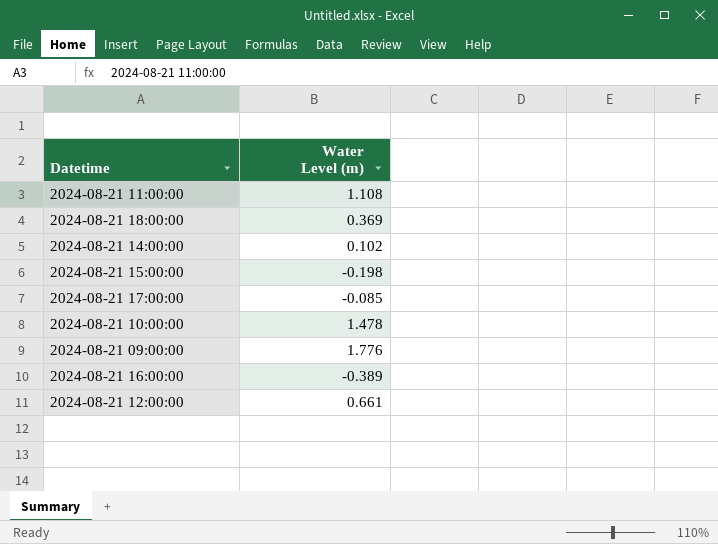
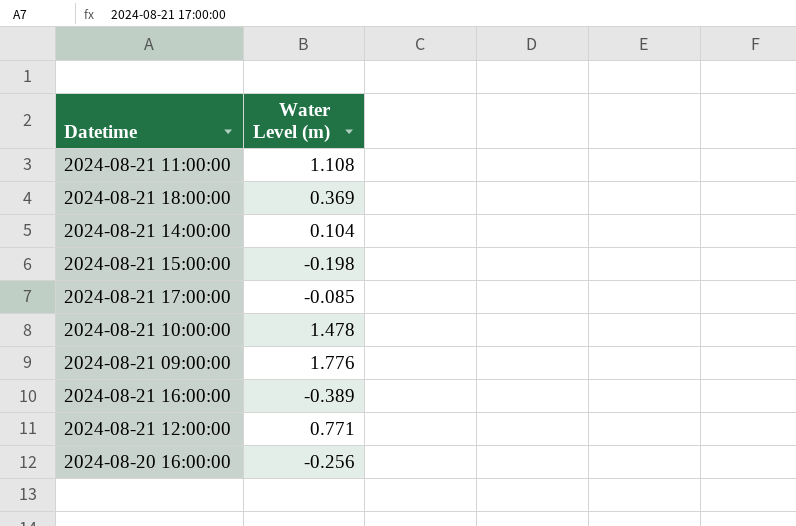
2024-08-21 14:00:00 | Water Level (m): 0.102 -> 0.104
2024-08-21 12:00:00 | Water Level (m): 0.661 -> 0.771
row 2024-08-20 16:00:00: none -> -0.256

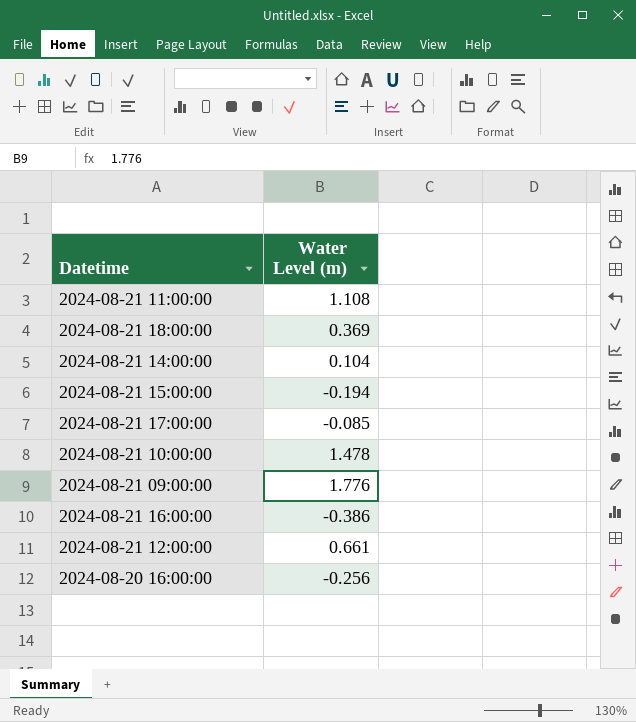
2024-08-21 15:00:00 | Water Level (m): -0.198 -> -0.194
2024-08-21 16:00:00 | Water Level (m): -0.389 -> -0.386
2024-08-21 12:00:00 | Water Level (m): 0.771 -> 0.661

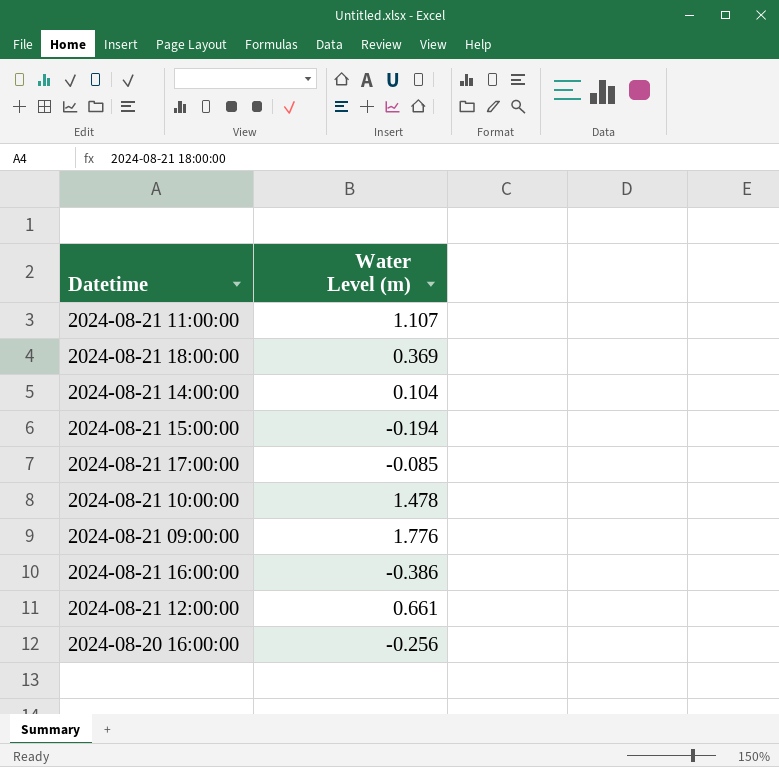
2024-08-21 11:00:00 | Water Level (m): 1.108 -> 1.107

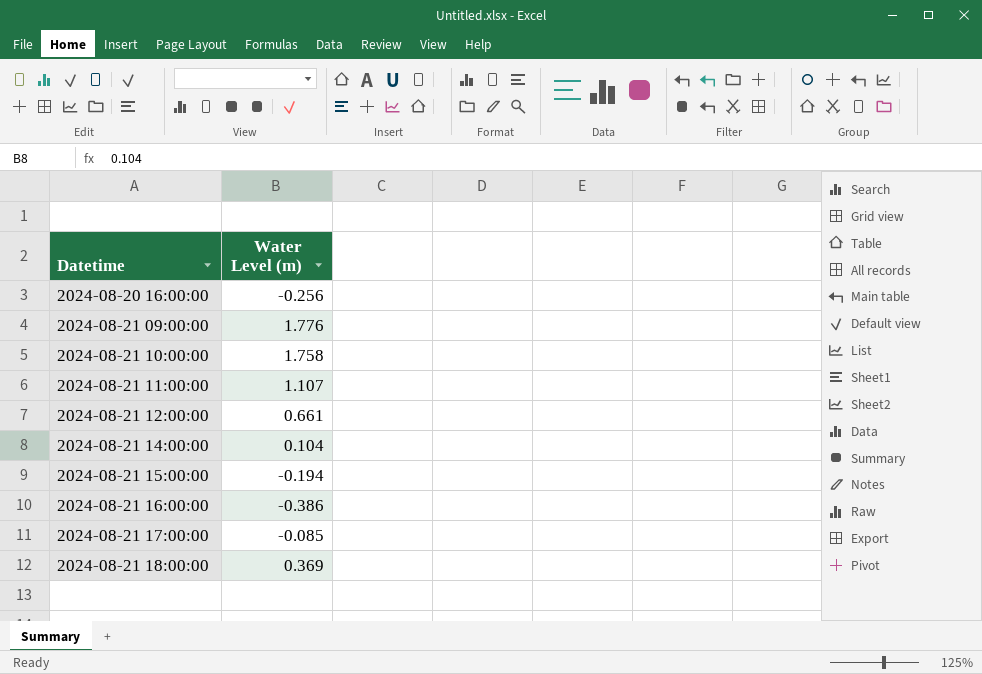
row order: none -> Datetime ascending
2024-08-21 10:00:00 | Water Level (m): 1.478 -> 1.758

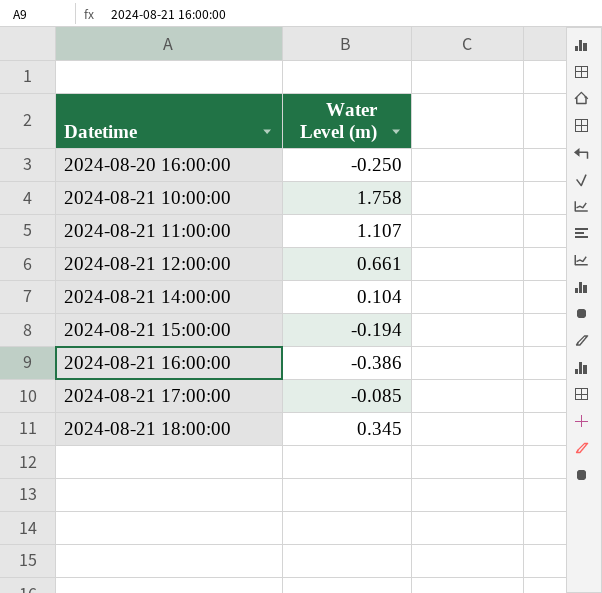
row 2024-08-21 09:00:00: 1.776 -> none
2024-08-20 16:00:00 | Water Level (m): -0.256 -> -0.250
2024-08-21 18:00:00 | Water Level (m): 0.369 -> 0.345

